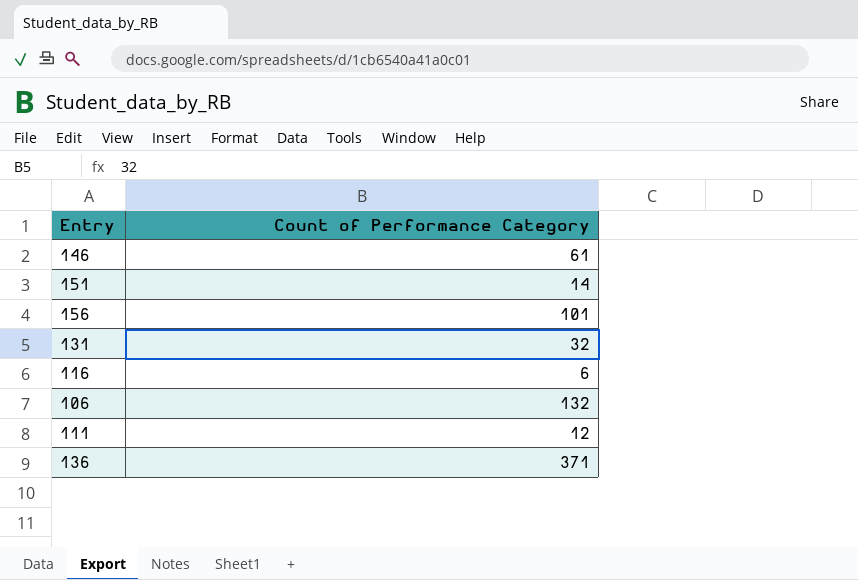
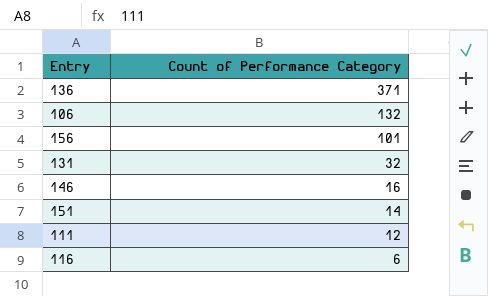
row order: none -> Count of Performance Category descending
146 | Count of Performance Category: 61 -> 16

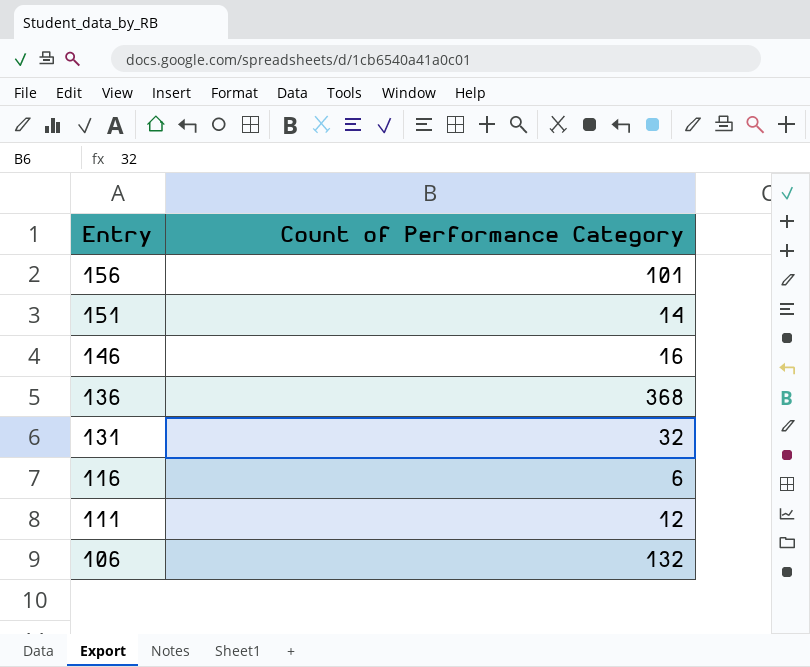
row order: Count of Performance Category descending -> Entry descending
136 | Count of Performance Category: 371 -> 368

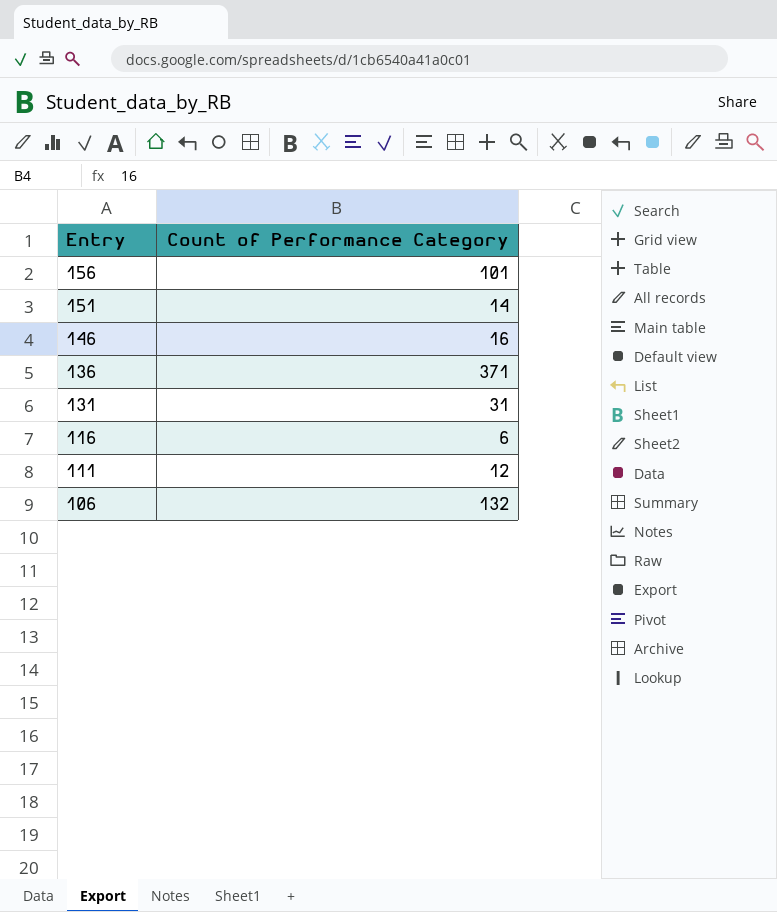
136 | Count of Performance Category: 368 -> 371
131 | Count of Performance Category: 32 -> 31

